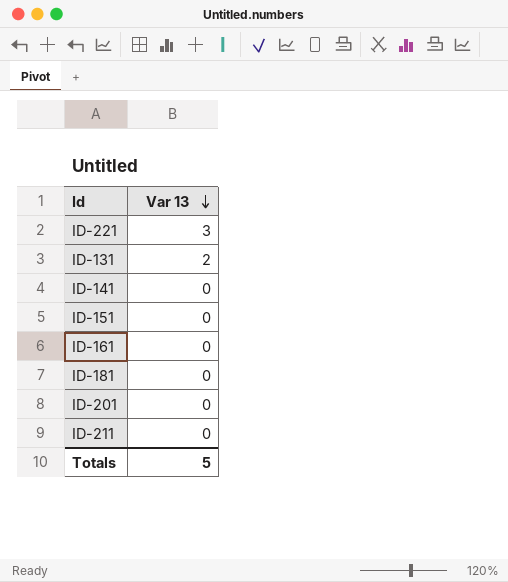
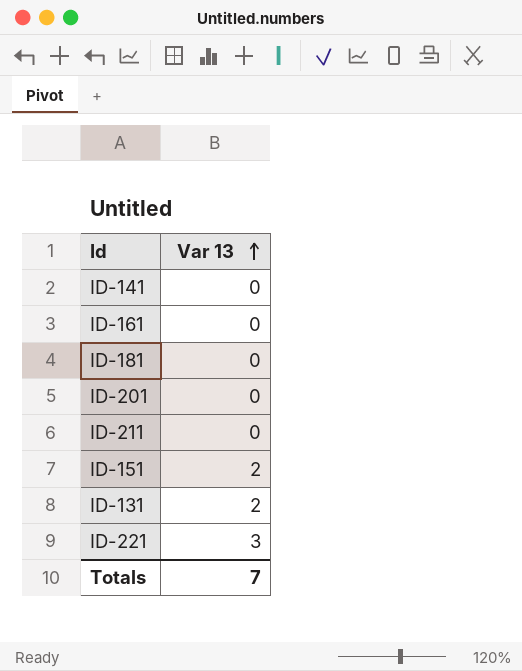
row order: Var 13 descending -> Var 13 ascending
ID-151 | Var 13: 0 -> 2
Totals | Var 13: 5 -> 7

